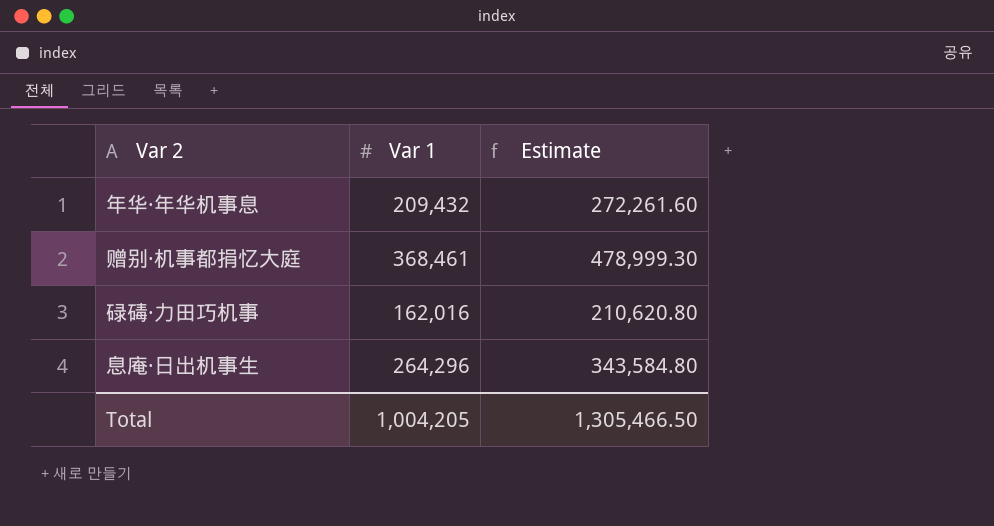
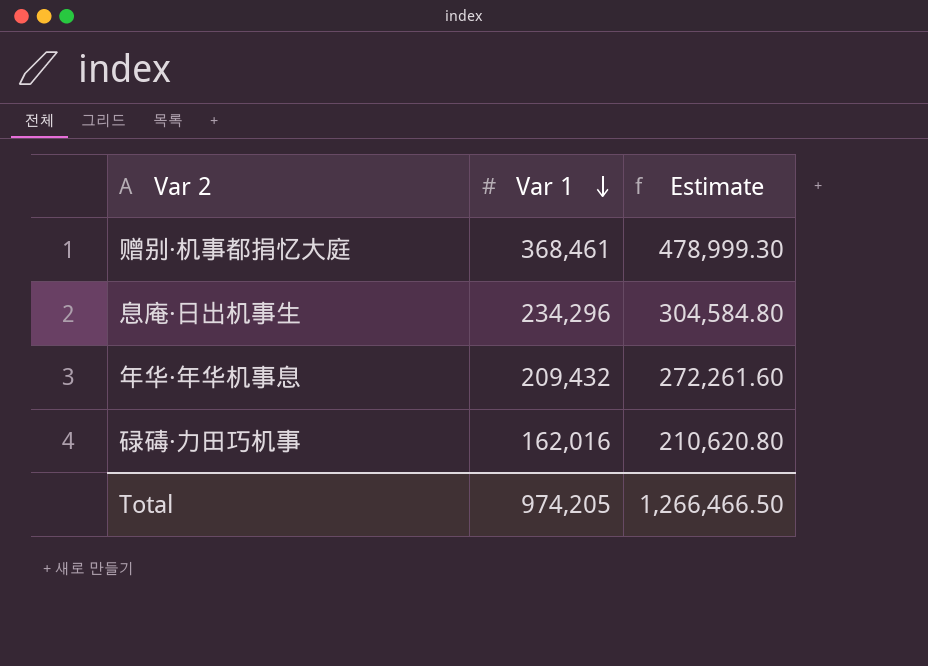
row order: none -> Var 1 descending
息庵·日出机事生 | Var 1: 264,296 -> 234,296
息庵·日出机事生 | Estimate: 343,584.80 -> 304,584.80
Total | Var 1: 1,004,205 -> 974,205
Total | Estimate: 1,305,466.50 -> 1,266,466.50

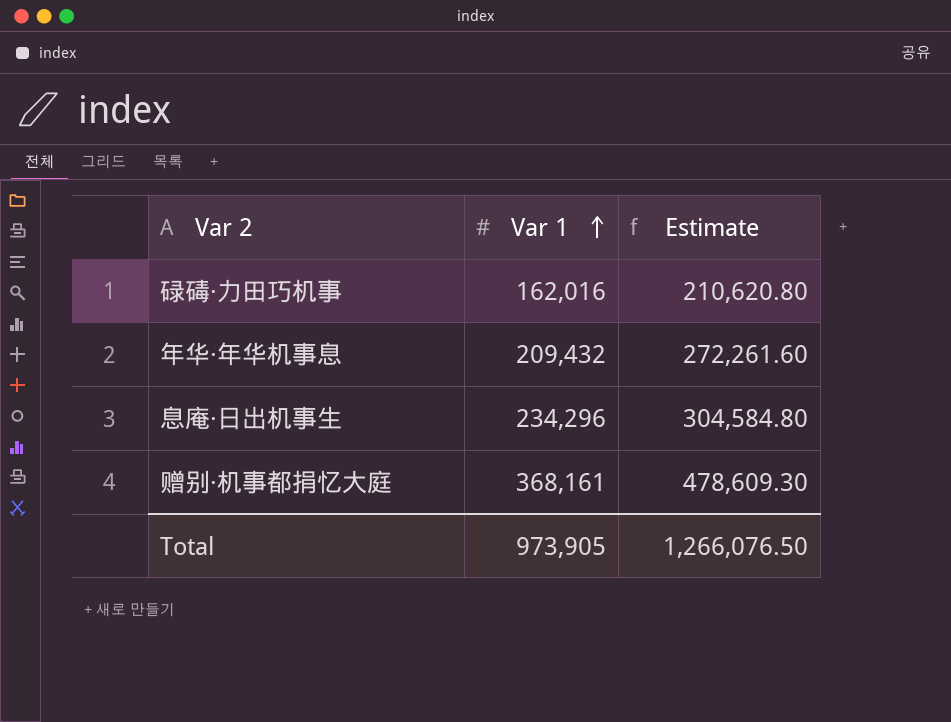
row order: Var 1 descending -> Var 1 ascending
赠别·机事都捐忆大庭 | Var 1: 368,461 -> 368,161
赠别·机事都捐忆大庭 | Estimate: 478,999.30 -> 478,609.30
Total | Var 1: 974,205 -> 973,905
Total | Estimate: 1,266,466.50 -> 1,266,076.50

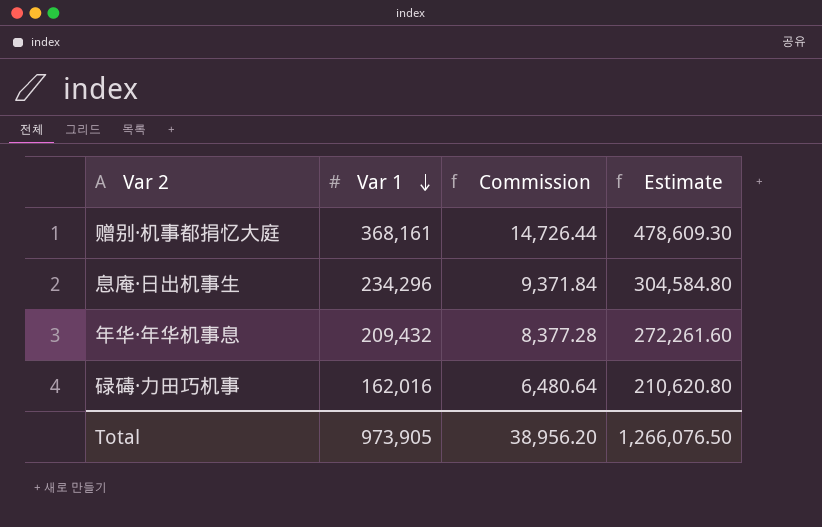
row order: Var 1 ascending -> Var 1 descending
column Commission | formula: none -> [Var 1] * 0.04

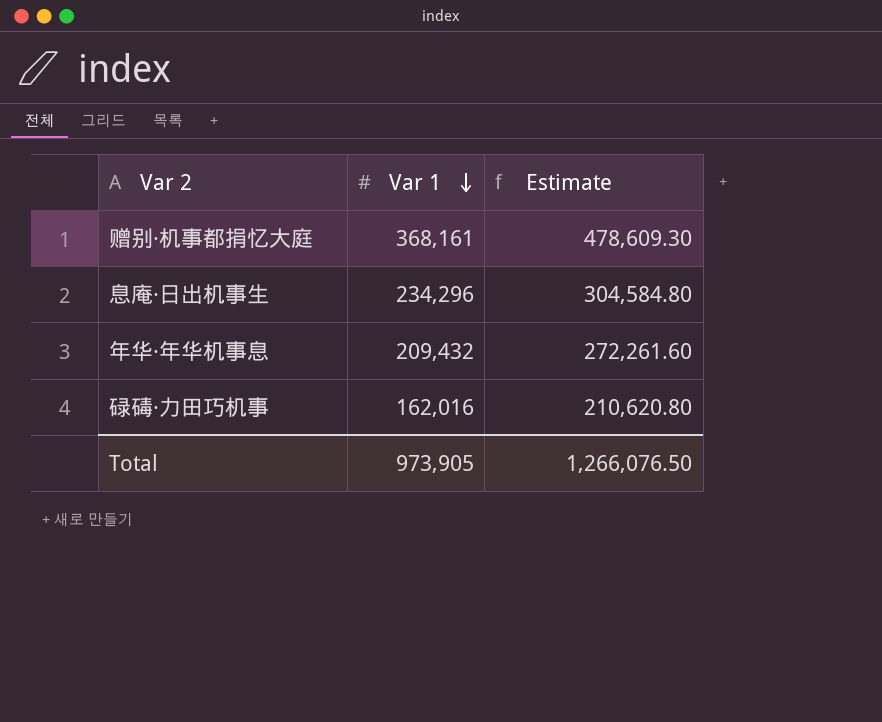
column Commission | formula: [Var 1] * 0.04 -> none

